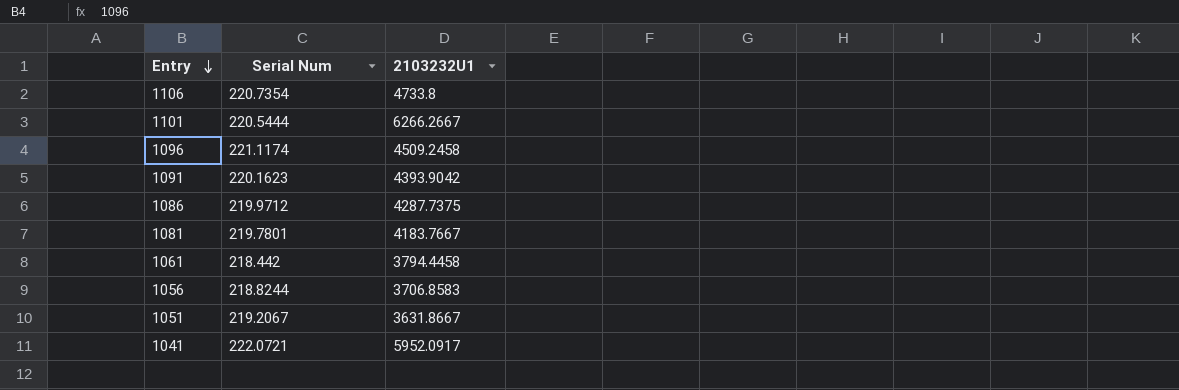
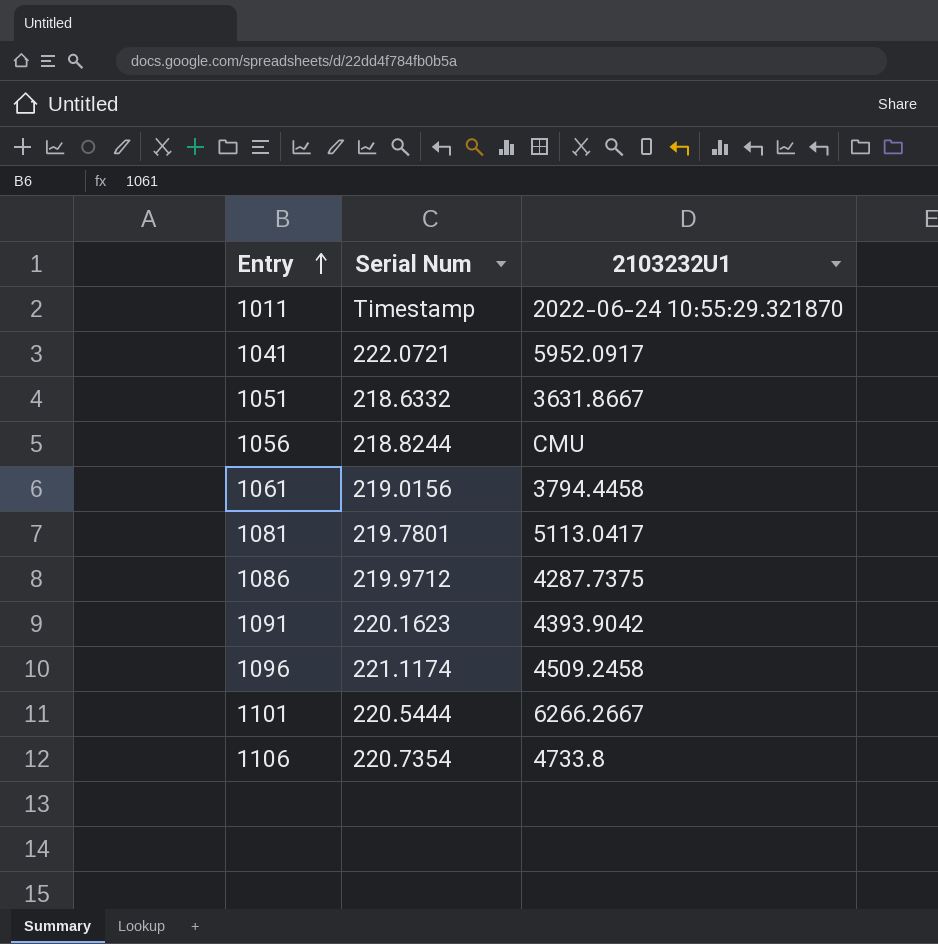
row order: Entry descending -> Entry ascending
row 1011: none -> Timestamp | 2022-06-24 10:55:29.321870
1051 | Serial Num: 219.2067 -> 218.6332
1056 | 2103232U1: 3706.8583 -> CMU
1061 | Serial Num: 218.442 -> 219.0156
1081 | 2103232U1: 4183.7667 -> 5113.0417

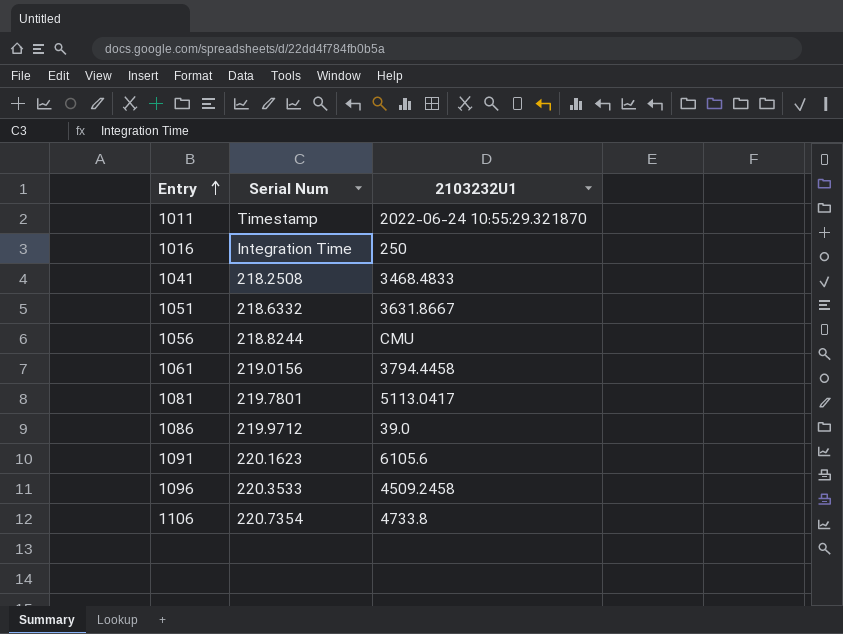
row 1101: 220.5444 | 6266.2667 -> none
row 1016: none -> Integration Time | 250
1041 | Serial Num: 222.0721 -> 218.2508
1041 | 2103232U1: 5952.0917 -> 3468.4833
1086 | 2103232U1: 4287.7375 -> 39.0
1091 | 2103232U1: 4393.9042 -> 6105.6
1096 | Serial Num: 221.1174 -> 220.3533

